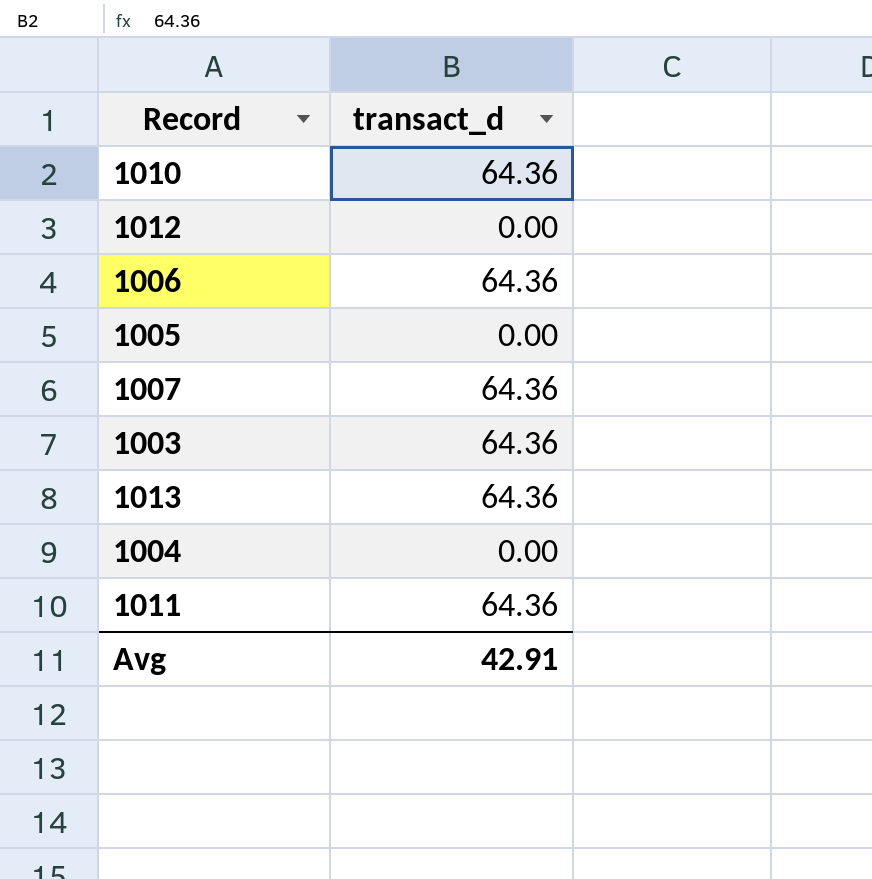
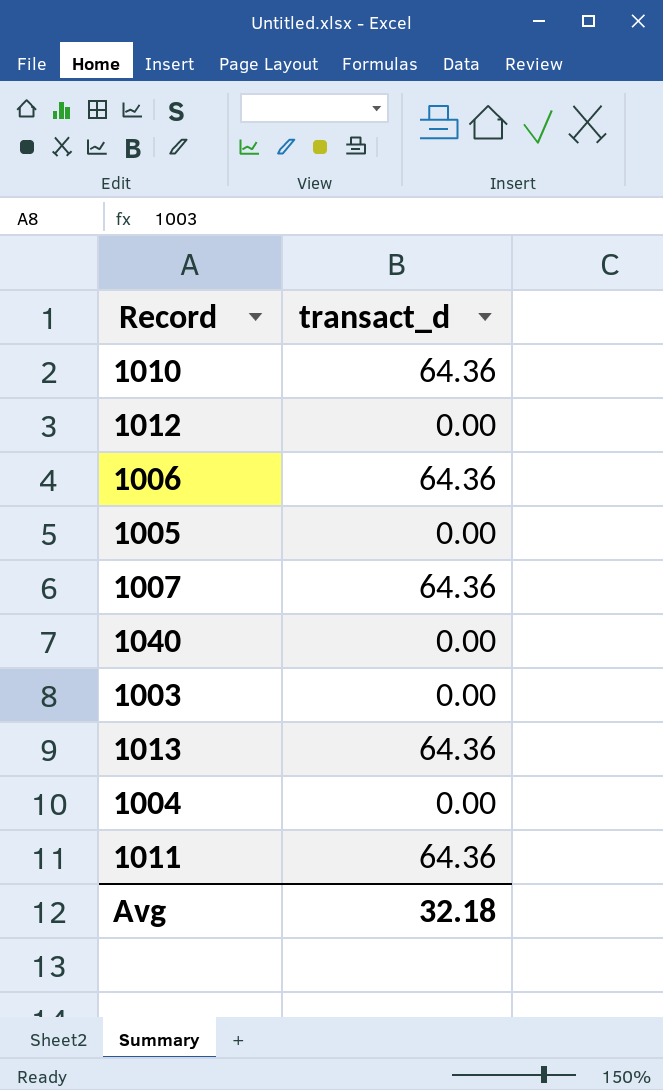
row 1040: none -> 0.00
1003 | transact_d: 64.36 -> 0.00
Avg | transact_d: 42.91 -> 32.18

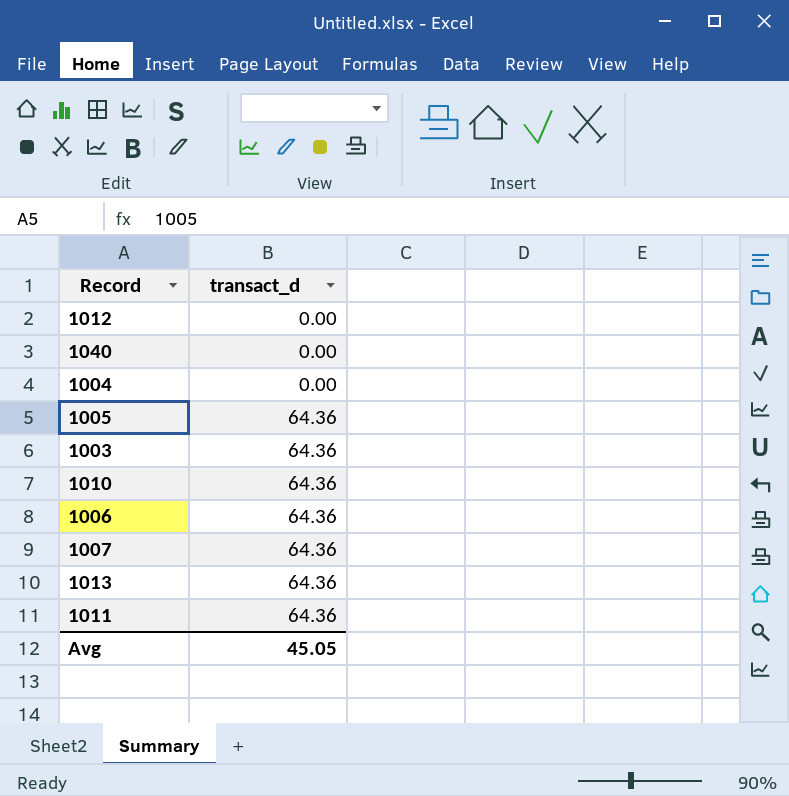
row order: none -> transact_d ascending
1005 | transact_d: 0.00 -> 64.36
1003 | transact_d: 0.00 -> 64.36
Avg | transact_d: 32.18 -> 45.05

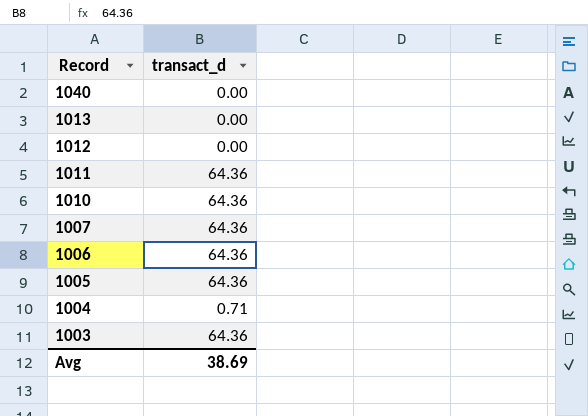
row order: transact_d ascending -> Record descending
1013 | transact_d: 64.36 -> 0.00
1004 | transact_d: 0.00 -> 0.71
Avg | transact_d: 45.05 -> 38.69

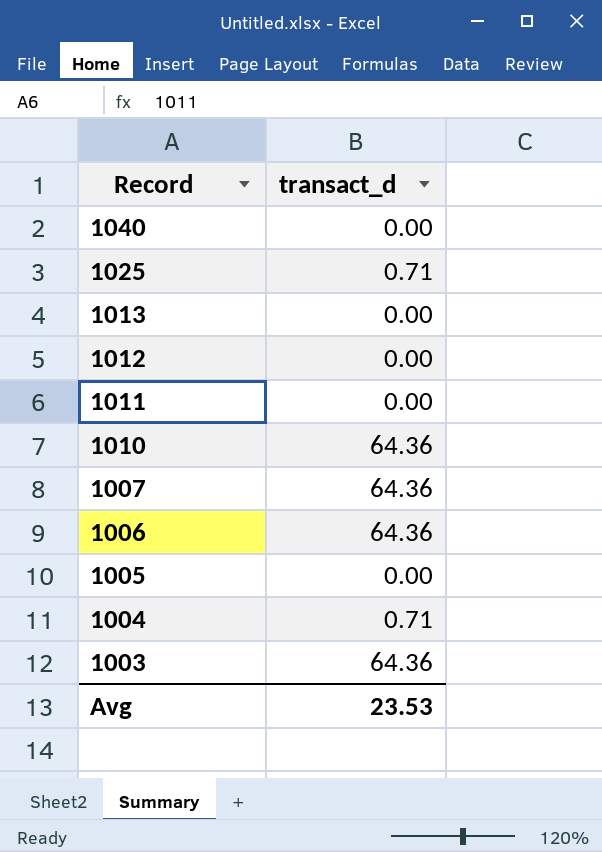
row 1025: none -> 0.71
1011 | transact_d: 64.36 -> 0.00
1005 | transact_d: 64.36 -> 0.00
Avg | transact_d: 38.69 -> 23.53

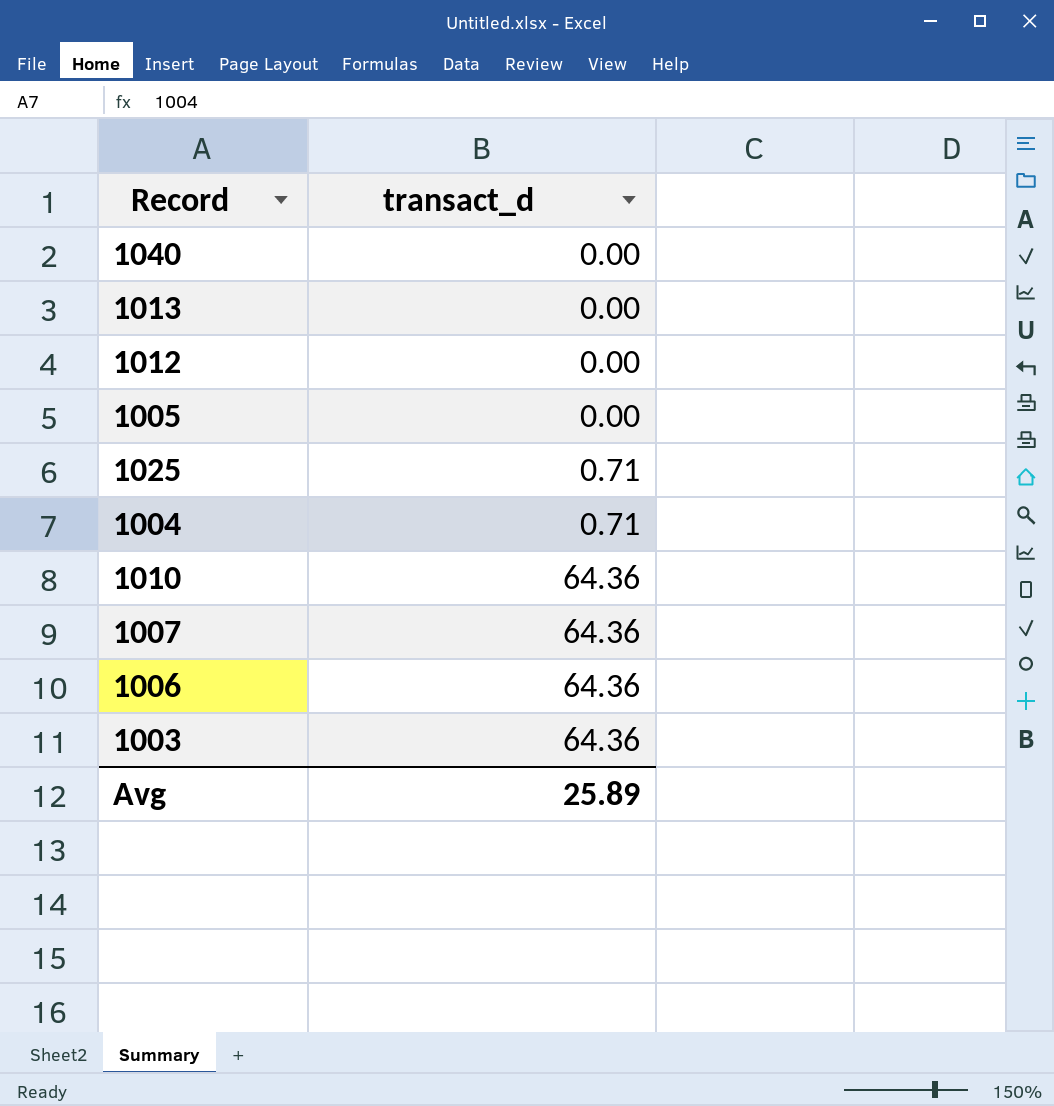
row order: Record descending -> transact_d ascending
row 1011: 0.00 -> none
Avg | transact_d: 23.53 -> 25.89

